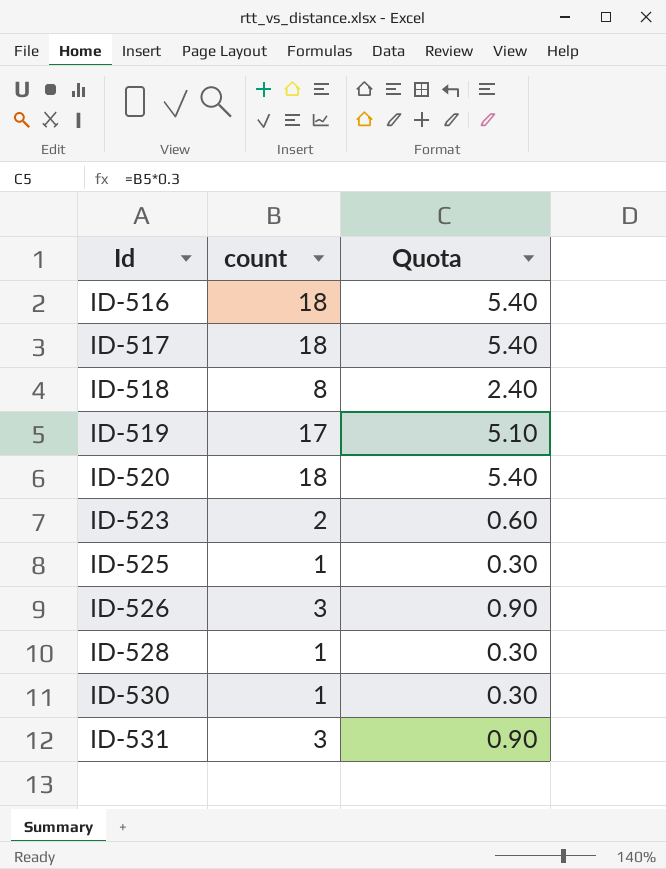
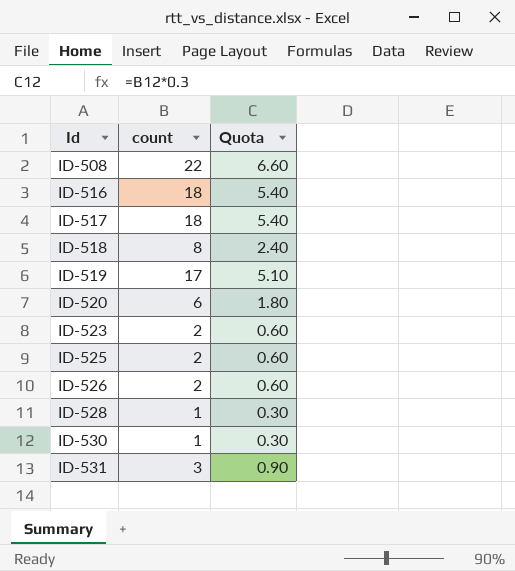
row ID-508: none -> 22 | 6.60
ID-520 | count: 18 -> 6
ID-520 | Quota: 5.40 -> 1.80
ID-525 | count: 1 -> 2
ID-525 | Quota: 0.30 -> 0.60
ID-526 | count: 3 -> 2
ID-526 | Quota: 0.90 -> 0.60

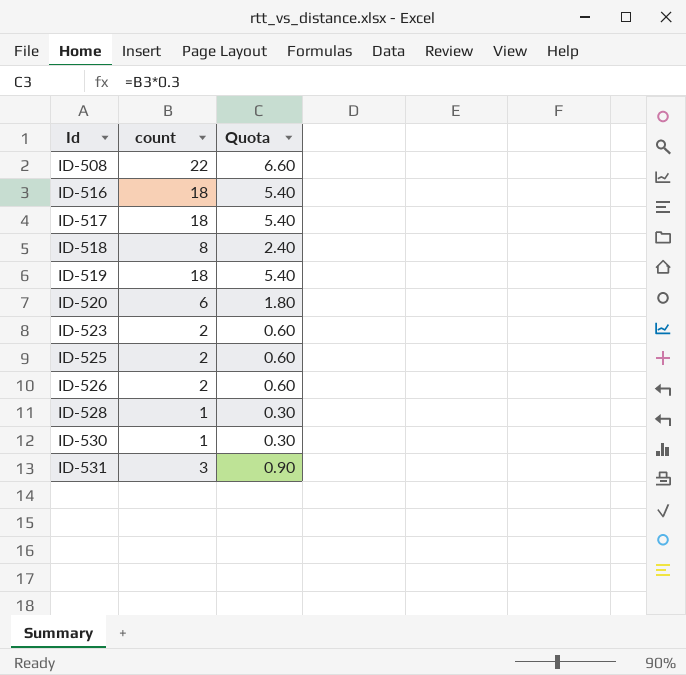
ID-519 | count: 17 -> 18
ID-519 | Quota: 5.10 -> 5.40

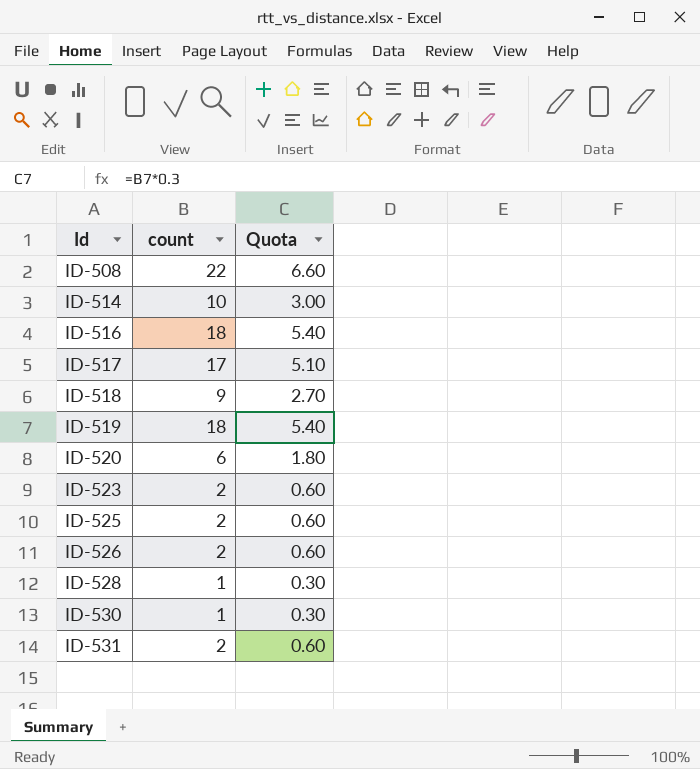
row ID-514: none -> 10 | 3.00
ID-517 | count: 18 -> 17
ID-517 | Quota: 5.40 -> 5.10
ID-518 | count: 8 -> 9
ID-518 | Quota: 2.40 -> 2.70
ID-531 | count: 3 -> 2
ID-531 | Quota: 0.90 -> 0.60

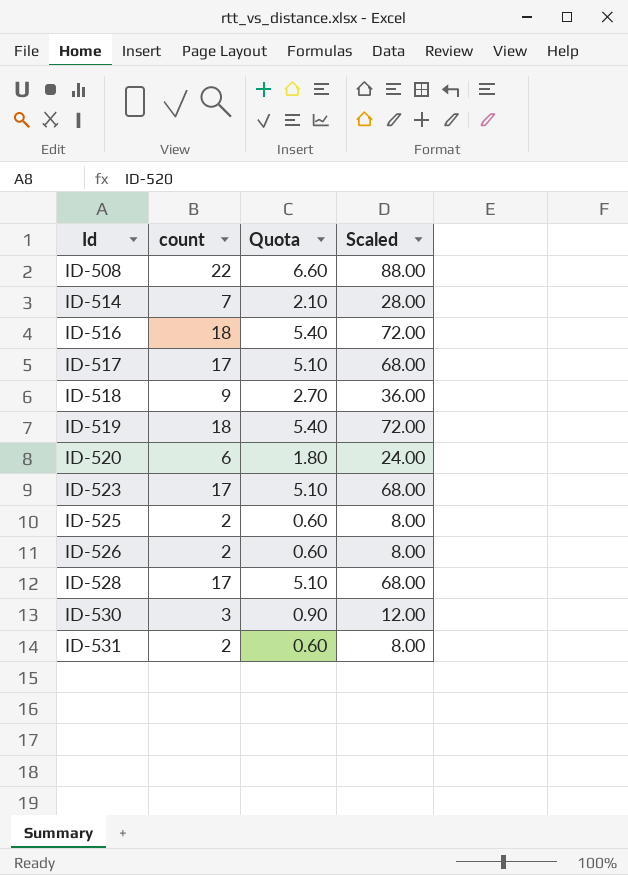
column Scaled | formula: none -> [count] * 4
ID-514 | count: 10 -> 7
ID-514 | Quota: 3.00 -> 2.10
ID-523 | count: 2 -> 17
ID-523 | Quota: 0.60 -> 5.10
ID-528 | count: 1 -> 17
ID-528 | Quota: 0.30 -> 5.10
ID-530 | count: 1 -> 3
ID-530 | Quota: 0.30 -> 0.90

